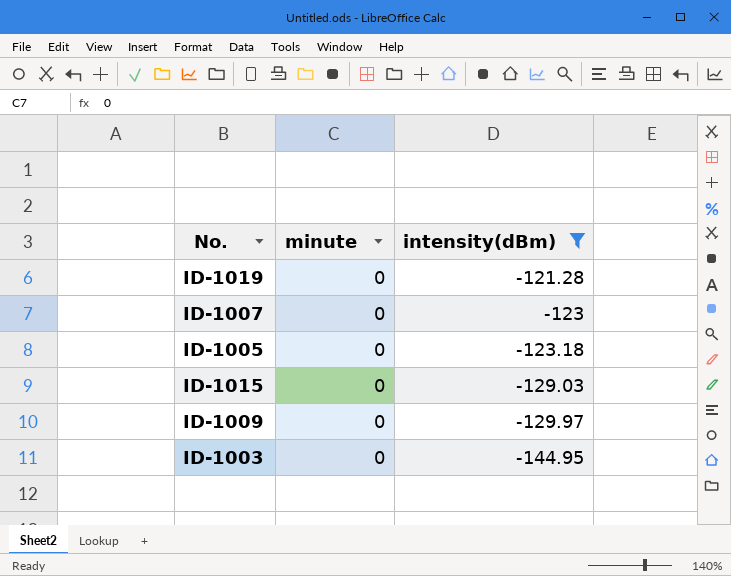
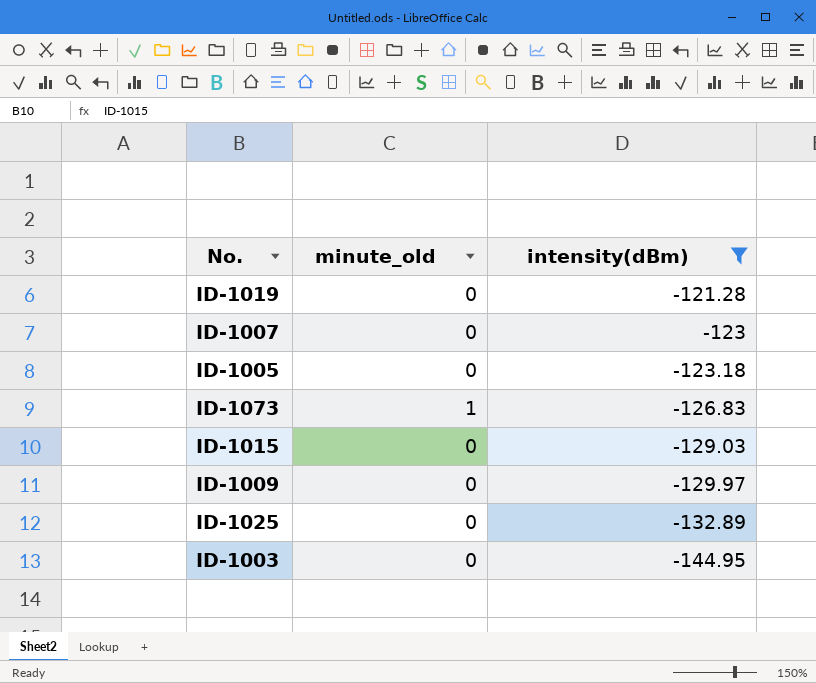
column name: minute -> minute_old
row ID-1073: none -> 1 | -126.83
row ID-1025: none -> 0 | -132.89

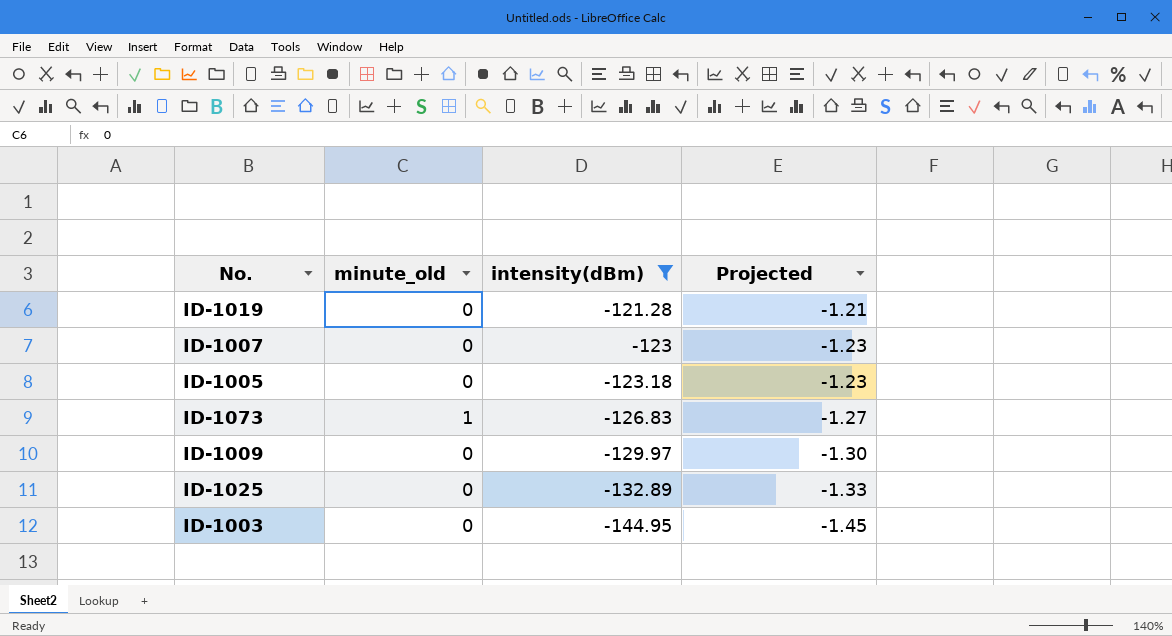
column Projected | formula: none -> [intensity(dBm)] * 0.01
row ID-1015: 0 | -129.03 -> none

